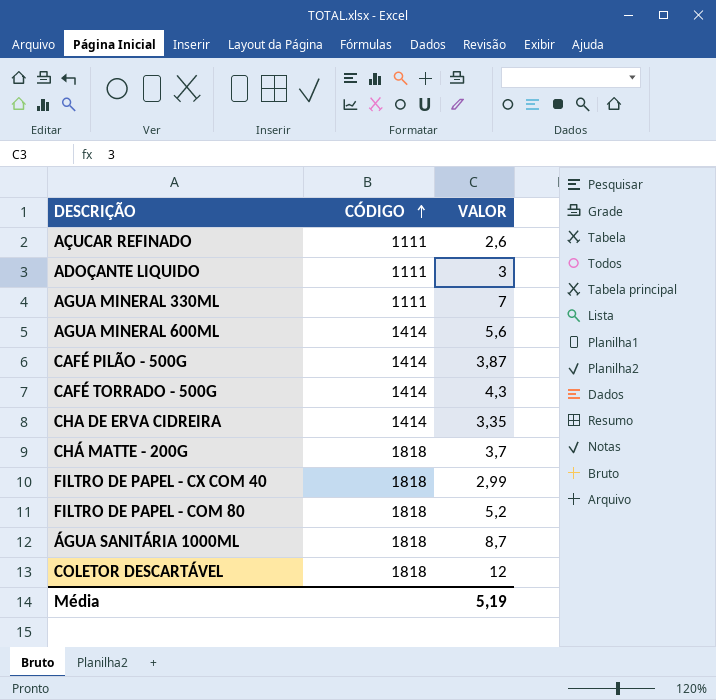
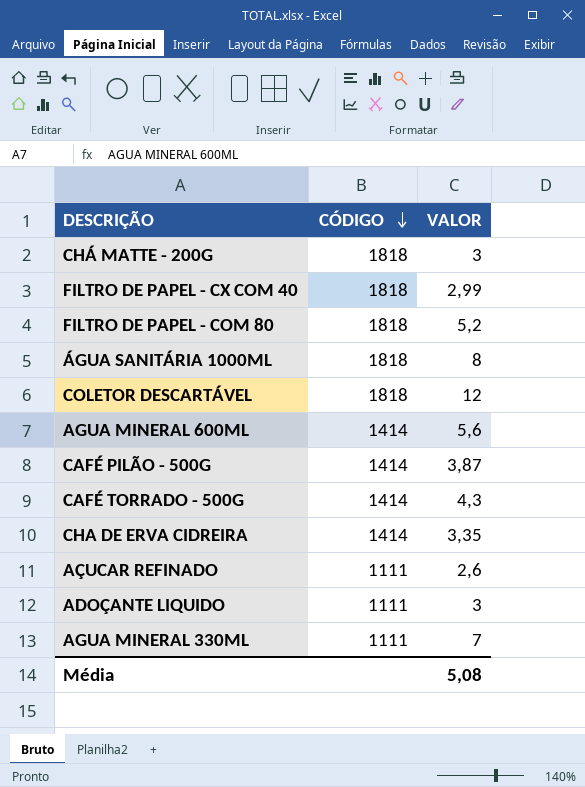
row order: CÓDIGO ascending -> CÓDIGO descending
CHÁ MATTE - 200G | VALOR: 3,7 -> 3
ÁGUA SANITÁRIA 1000ML | VALOR: 8,7 -> 8
Média | VALOR: 5,19 -> 5,08

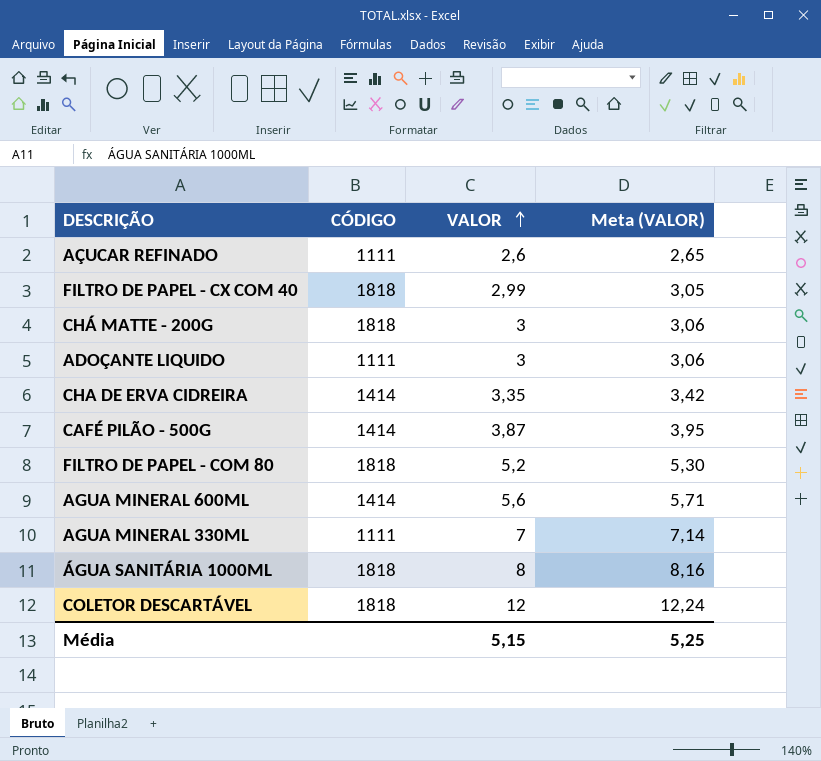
row order: CÓDIGO descending -> VALOR ascending
column Meta (VALOR) | formula: none -> [VALOR] * 1,02
row CAFÉ TORRADO - 500G: 1414 | 4,3 -> none
Média | VALOR: 5,08 -> 5,15

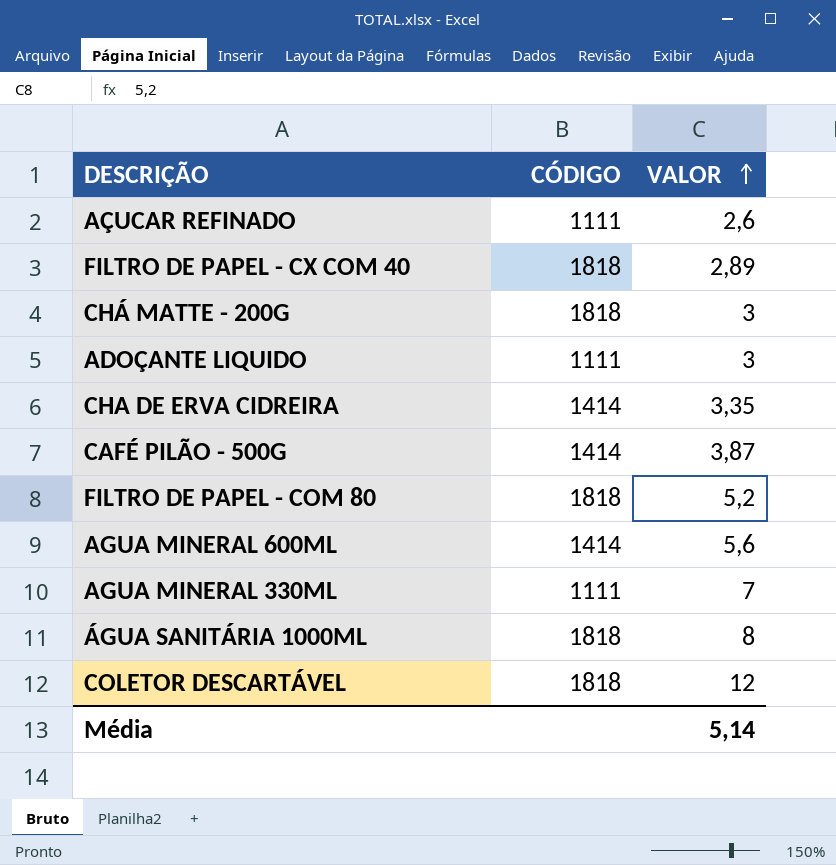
column Meta (VALOR) | formula: [VALOR] * 1,02 -> none
FILTRO DE PAPEL - CX COM 40 | VALOR: 2,99 -> 2,89
Média | VALOR: 5,15 -> 5,14

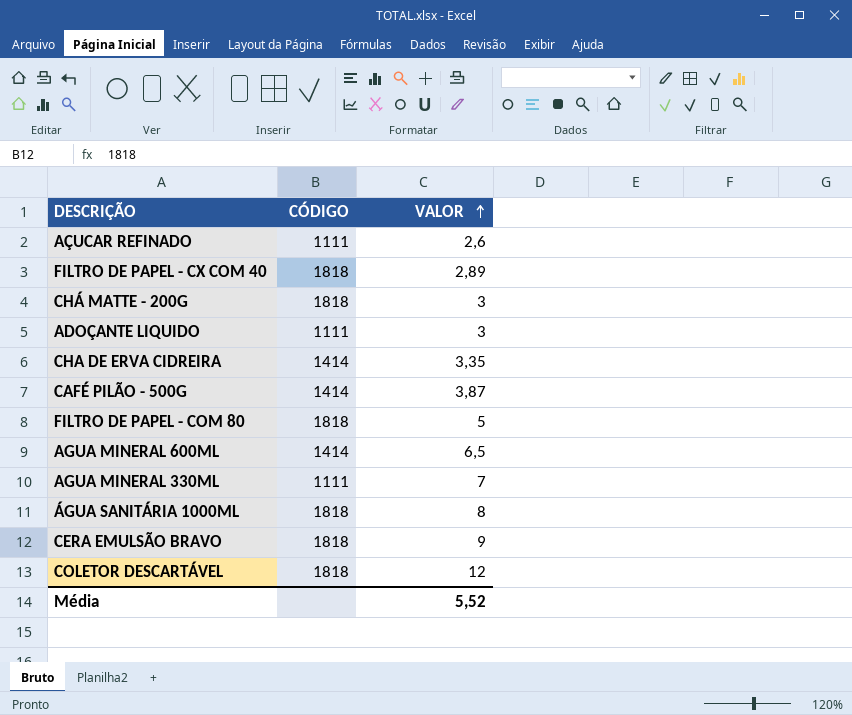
FILTRO DE PAPEL - COM 80 | VALOR: 5,2 -> 5
AGUA MINERAL 600ML | VALOR: 5,6 -> 6,5
row CERA EMULSÃO BRAVO: none -> 1818 | 9
Média | VALOR: 5,14 -> 5,52

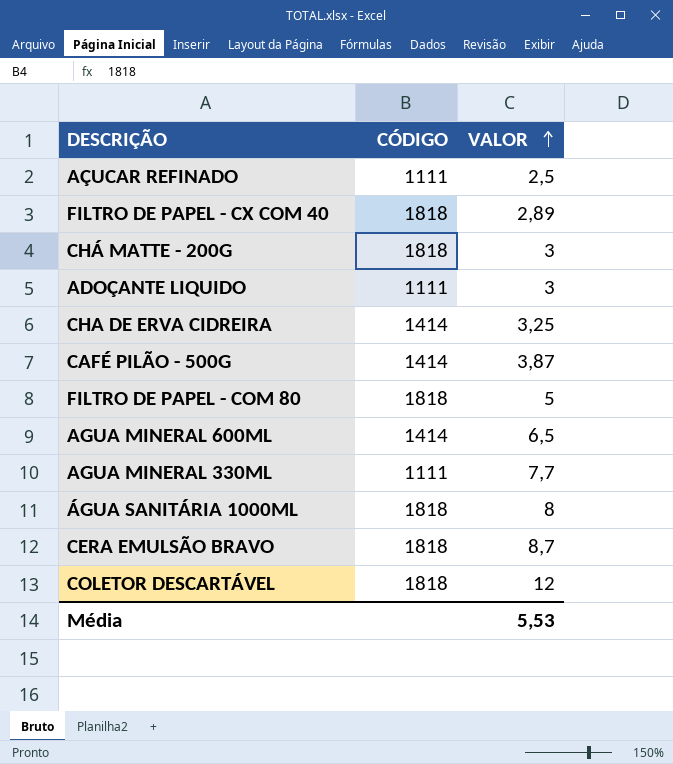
AÇUCAR REFINADO | VALOR: 2,6 -> 2,5
CHA DE ERVA CIDREIRA | VALOR: 3,35 -> 3,25
AGUA MINERAL 330ML | VALOR: 7 -> 7,7
CERA EMULSÃO BRAVO | VALOR: 9 -> 8,7
Média | VALOR: 5,52 -> 5,53

